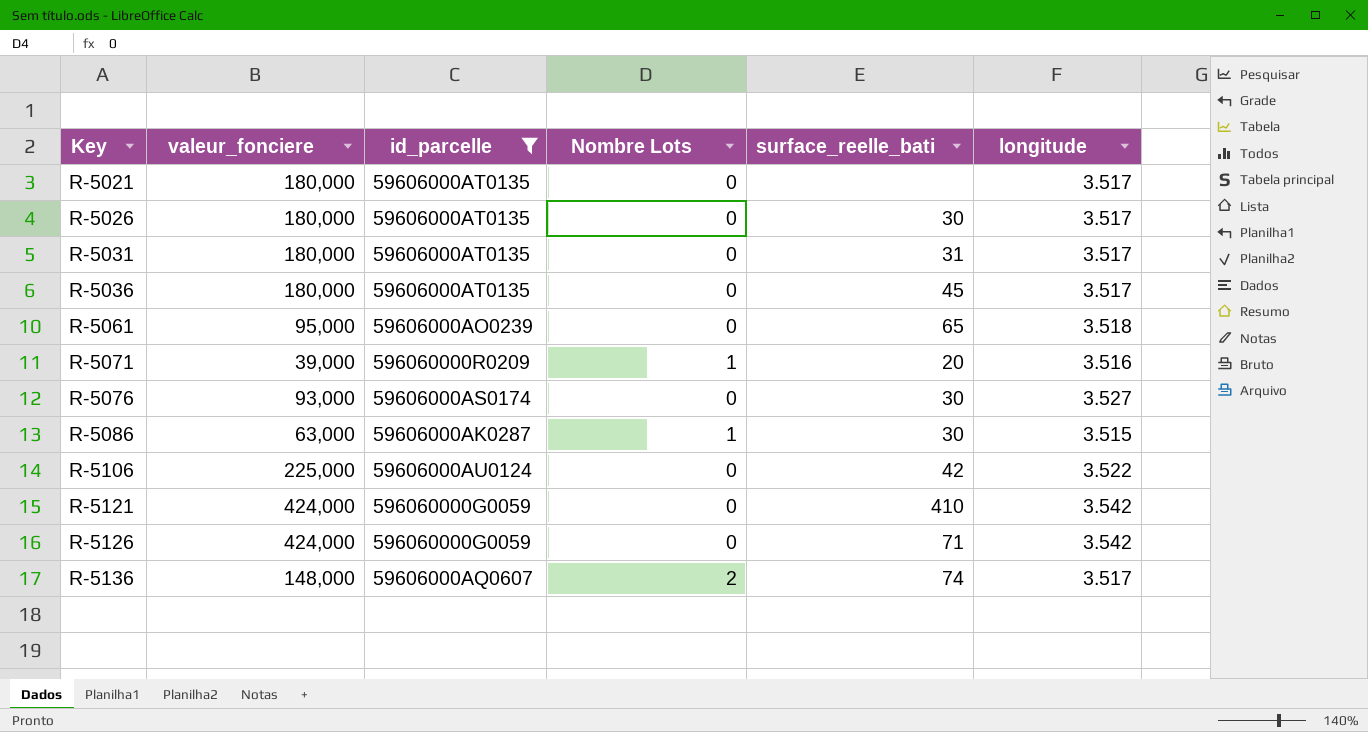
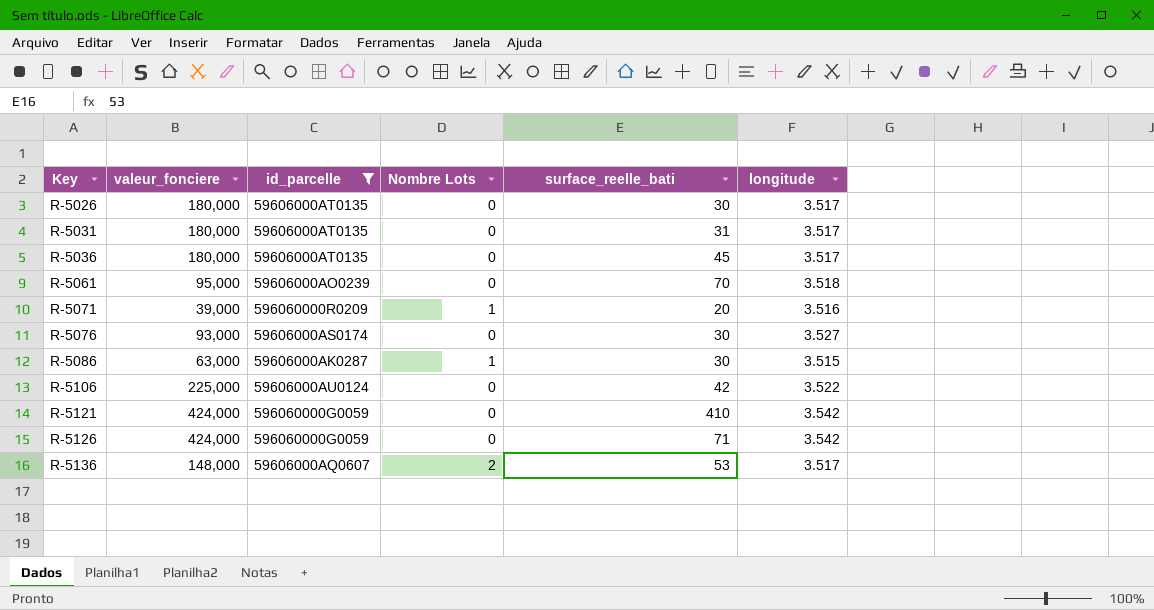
row R-5021: 180,000 | 59606000AT0135 | 0 | none | 3.517 -> none
R-5061 | surface_reelle_bati: 65 -> 70
R-5136 | surface_reelle_bati: 74 -> 53

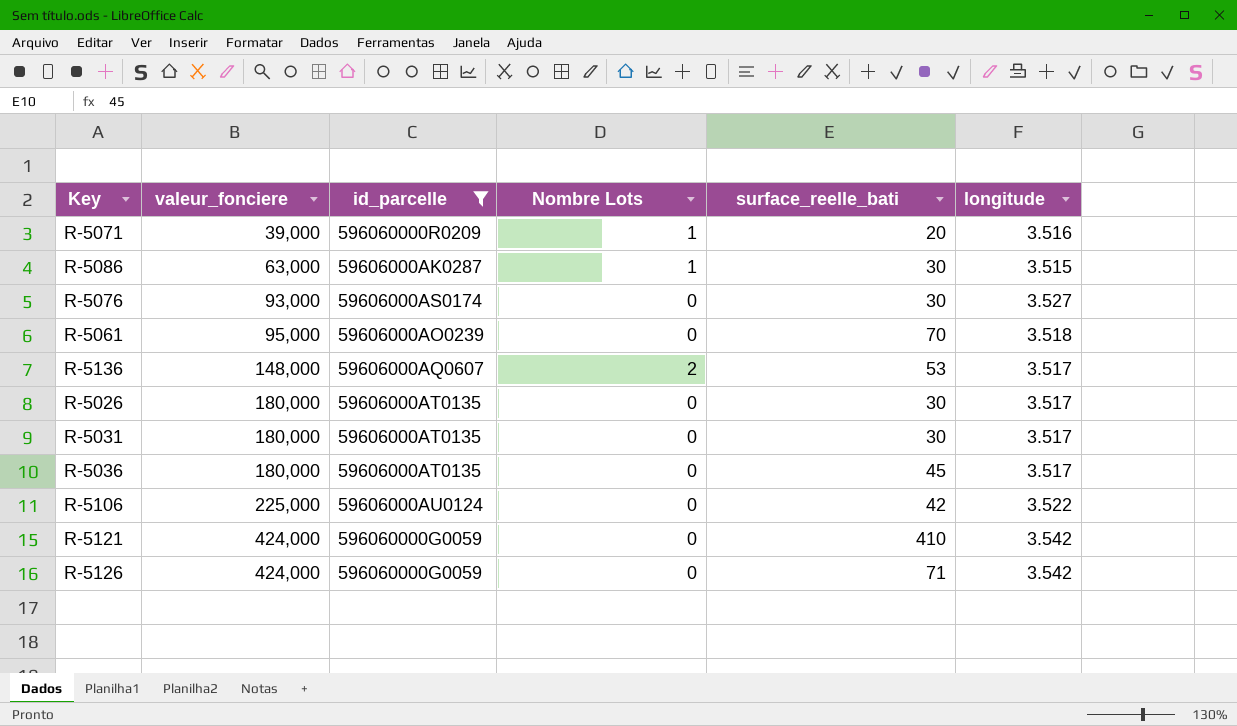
row order: Key ascending -> valeur_fonciere ascending
R-5031 | surface_reelle_bati: 31 -> 30

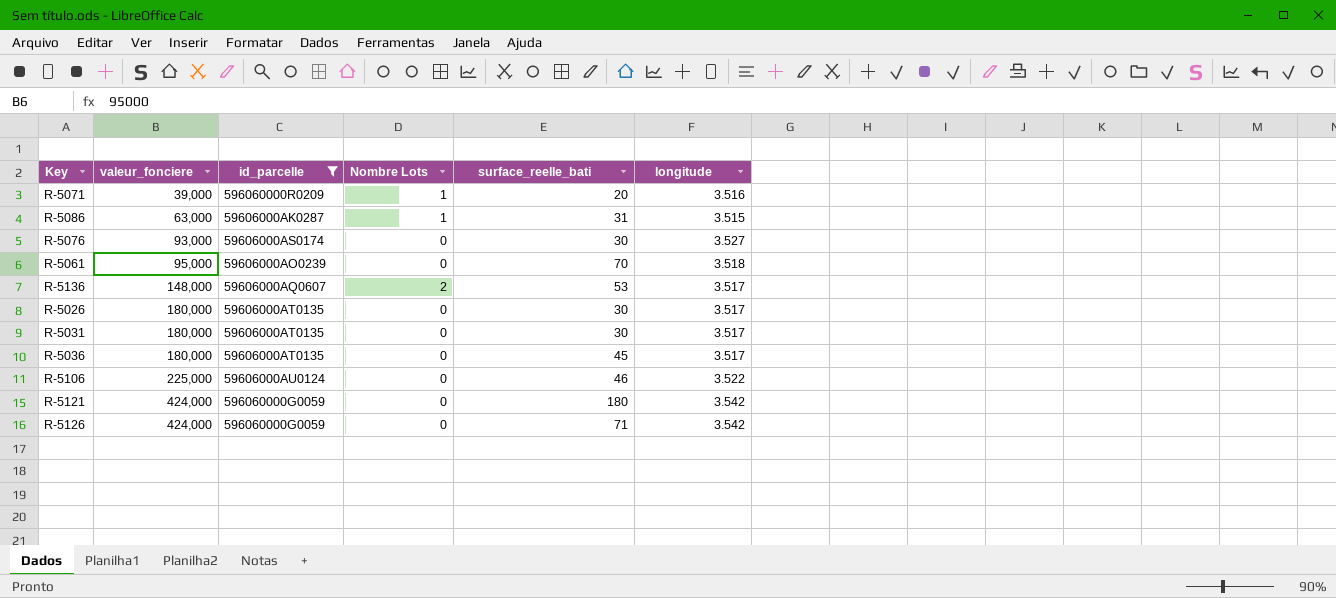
R-5086 | surface_reelle_bati: 30 -> 31
R-5106 | surface_reelle_bati: 42 -> 46
R-5121 | surface_reelle_bati: 410 -> 180

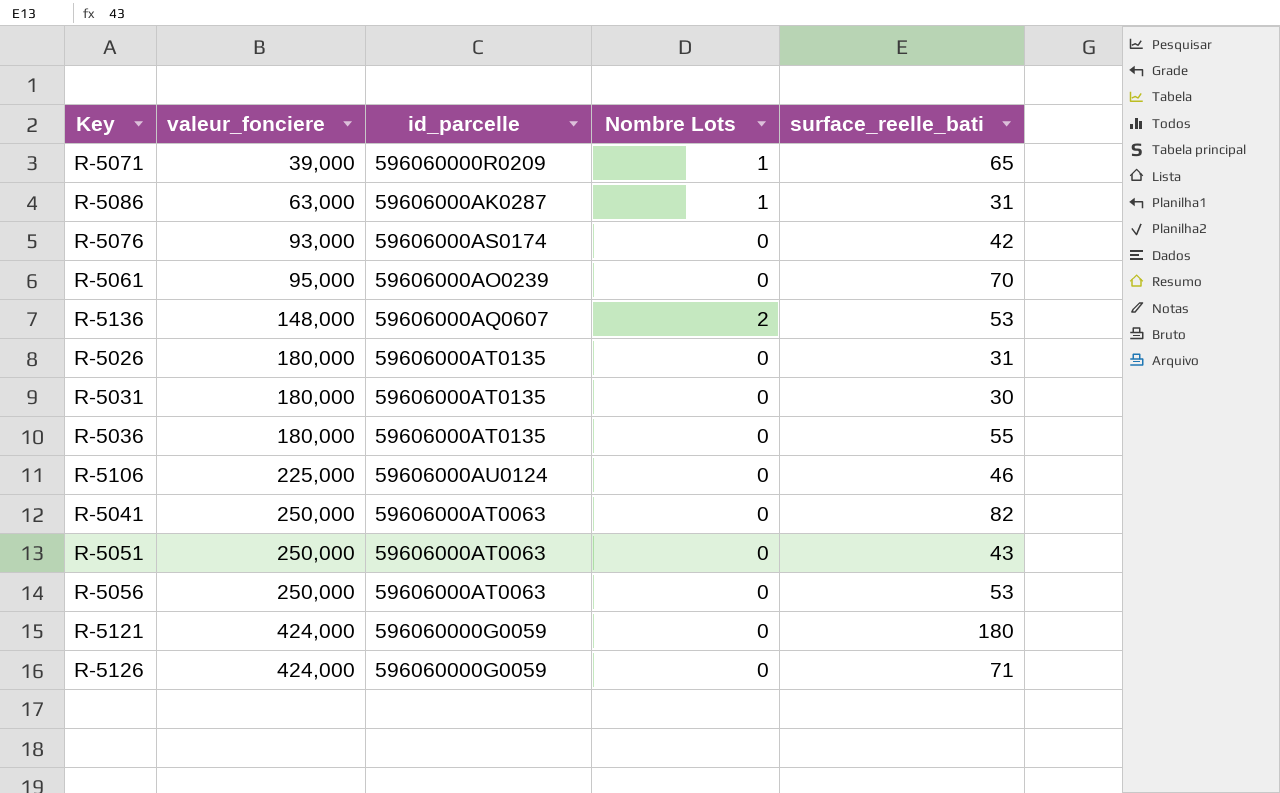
filter: id_parcelle != 59606000AT0063 -> none
column longitude | position: 6 -> none
R-5071 | surface_reelle_bati: 20 -> 65
R-5076 | surface_reelle_bati: 30 -> 42
R-5026 | surface_reelle_bati: 30 -> 31
R-5036 | surface_reelle_bati: 45 -> 55

